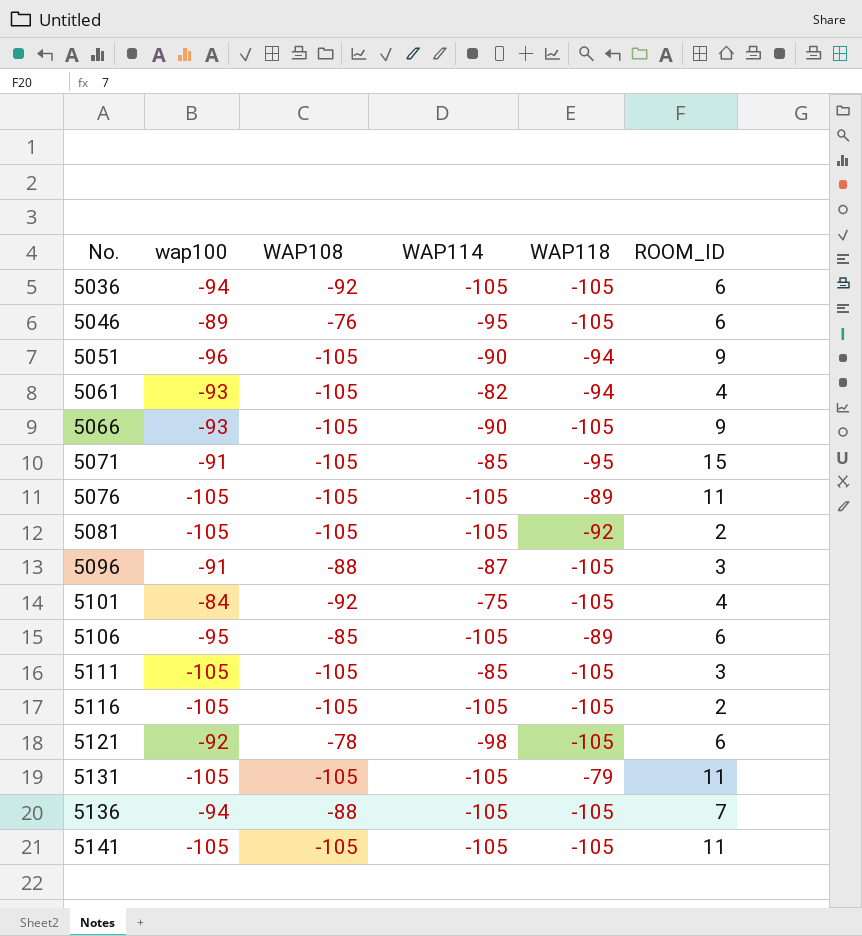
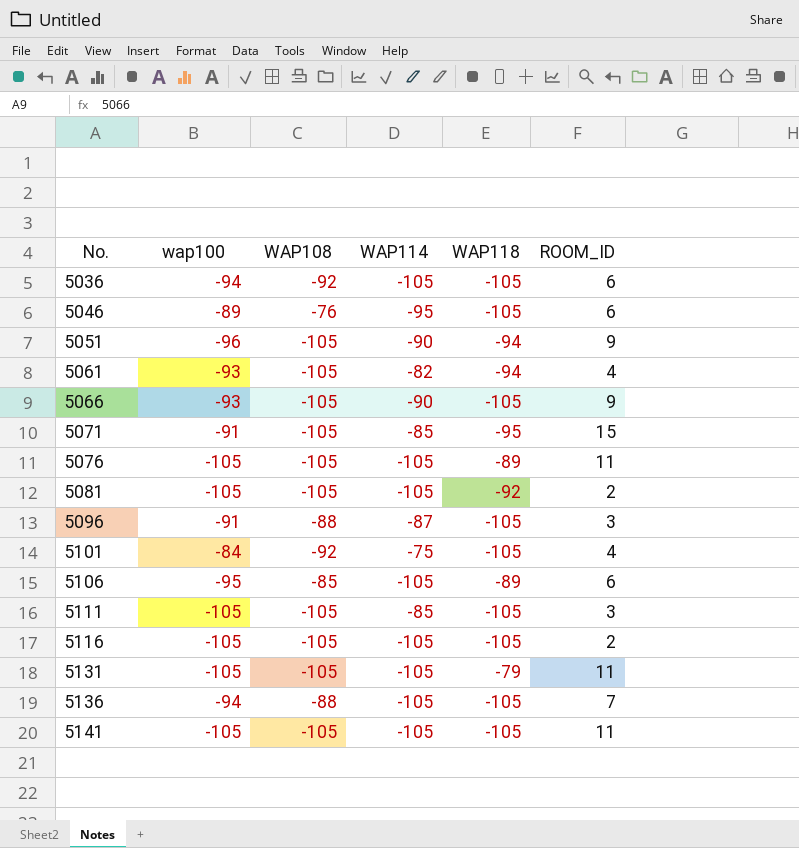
row 5121: -92 | -78 | -98 | -105 | 6 -> none

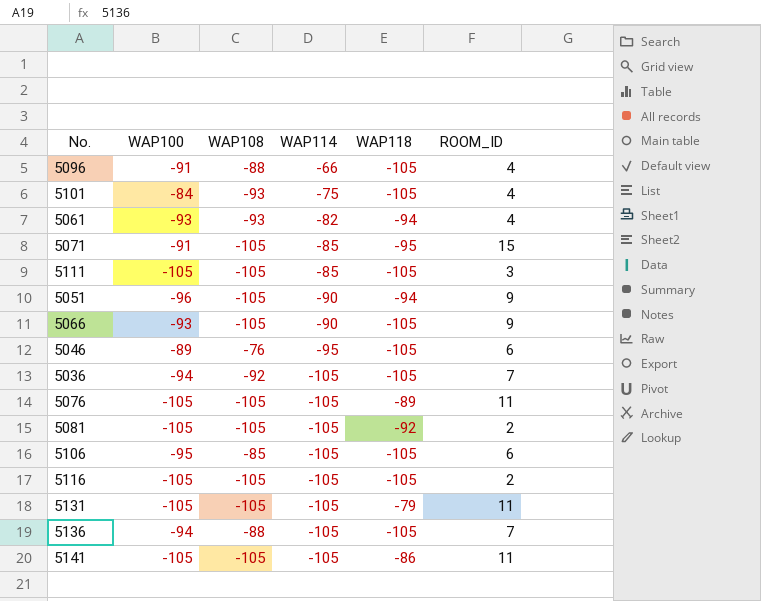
row order: No. ascending -> WAP114 descending
column name: wap100 -> WAP100
5096 | WAP114: -87 -> -66
5096 | ROOM_ID: 3 -> 4
5101 | WAP108: -92 -> -93
5061 | WAP108: -105 -> -93
5036 | ROOM_ID: 6 -> 7
5106 | WAP118: -89 -> -105
5141 | WAP118: -105 -> -86

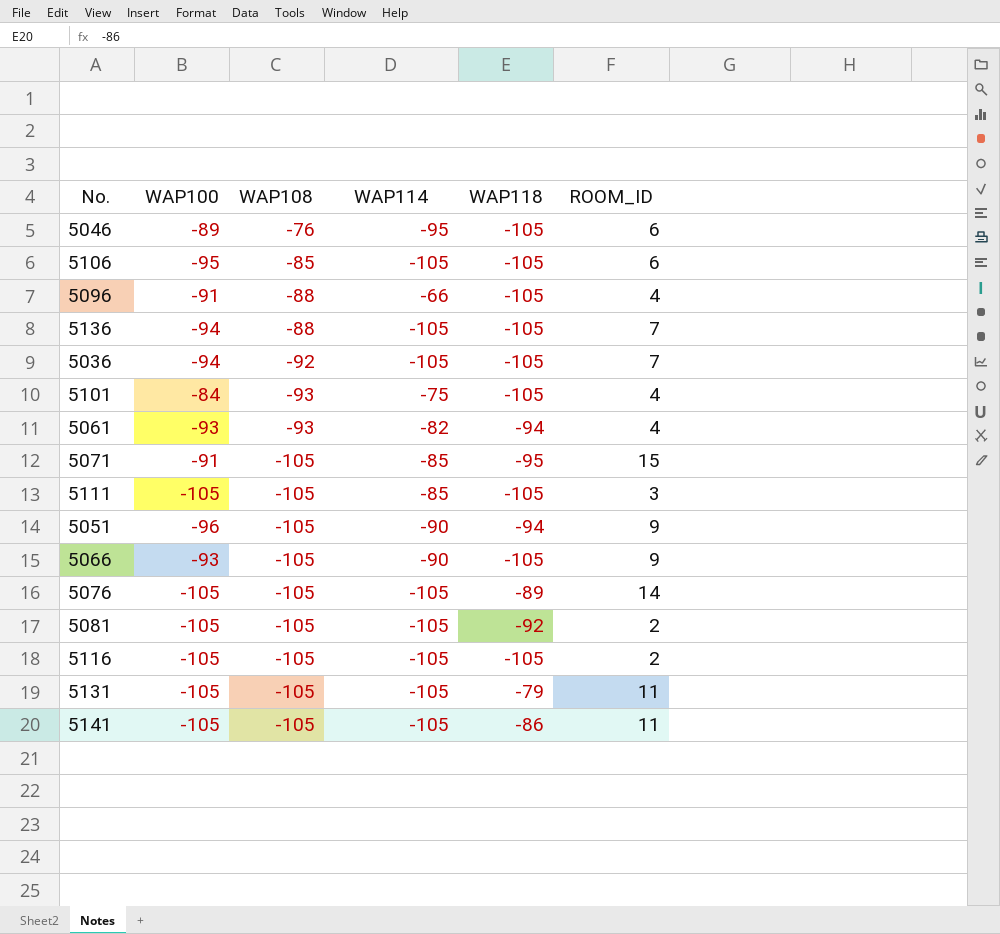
row order: WAP114 descending -> WAP108 descending
5076 | ROOM_ID: 11 -> 14

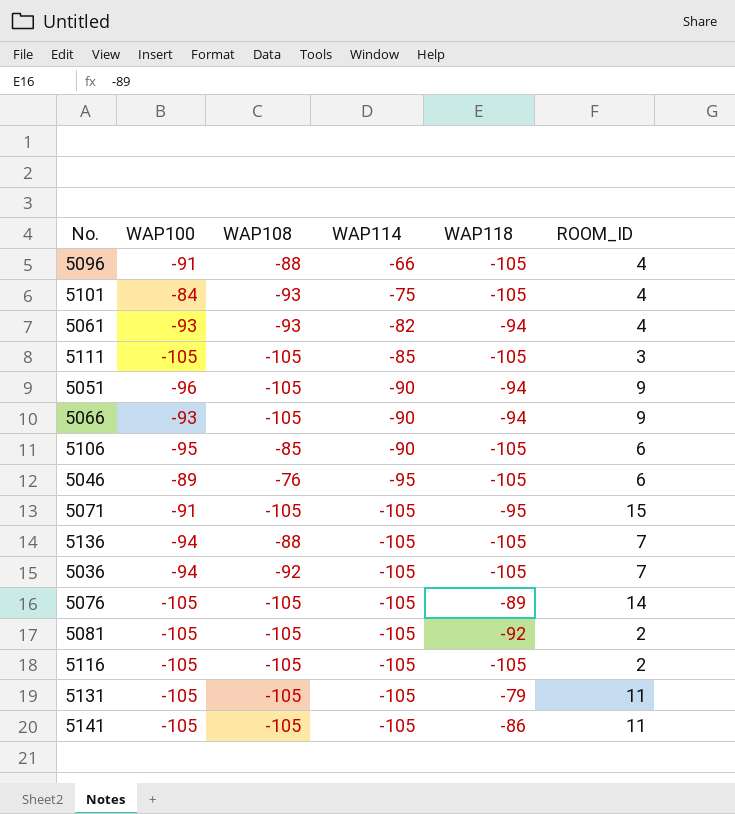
row order: WAP108 descending -> WAP114 descending
5066 | WAP118: -105 -> -94
5106 | WAP114: -105 -> -90
5071 | WAP114: -85 -> -105

